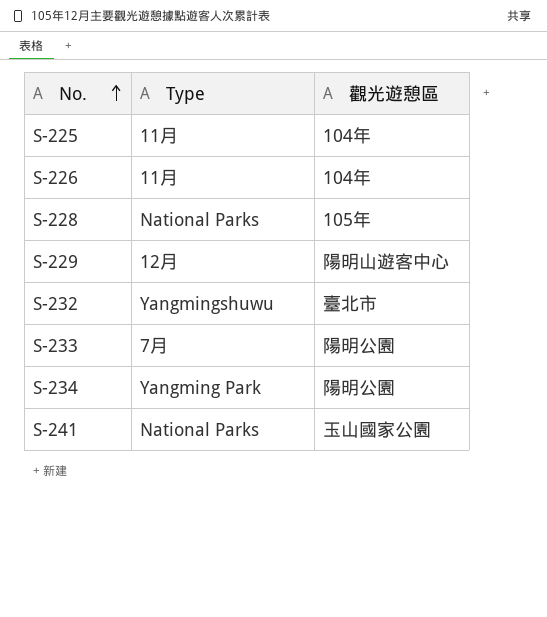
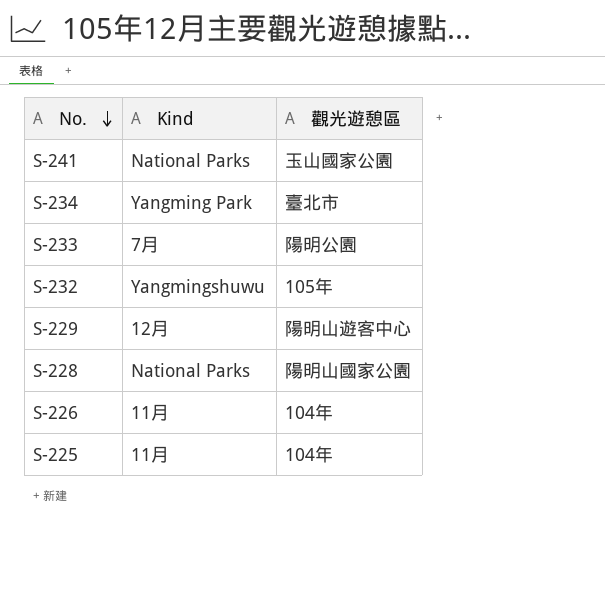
row order: No. ascending -> No. descending
column name: Type -> Kind
S-234 | 觀光遊憩區: 陽明公園 -> 臺北市
S-232 | 觀光遊憩區: 臺北市 -> 105年
S-228 | 觀光遊憩區: 105年 -> 陽明山國家公園

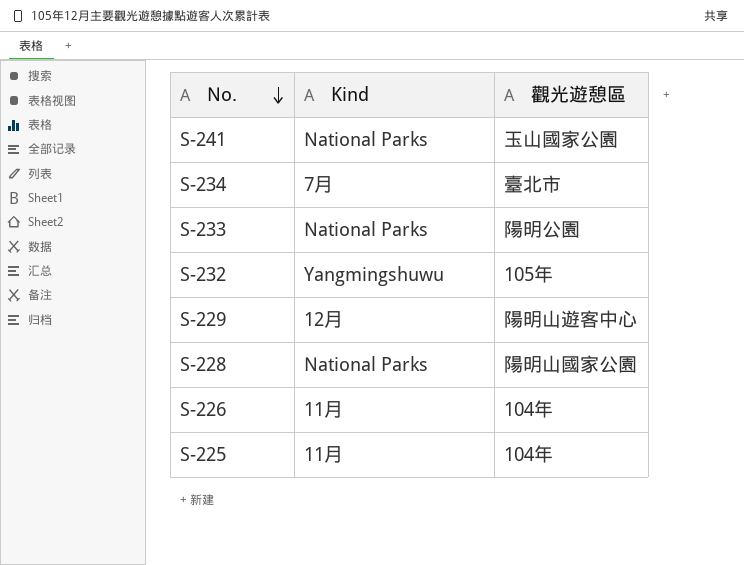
S-234 | Kind: Yangming Park -> 7月
S-233 | Kind: 7月 -> National Parks

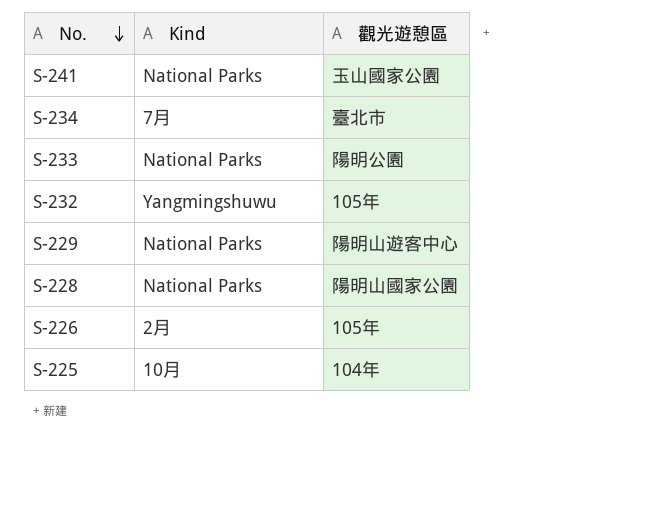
S-229 | Kind: 12月 -> National Parks
S-226 | Kind: 11月 -> 2月
S-226 | 觀光遊憩區: 104年 -> 105年
S-225 | Kind: 11月 -> 10月

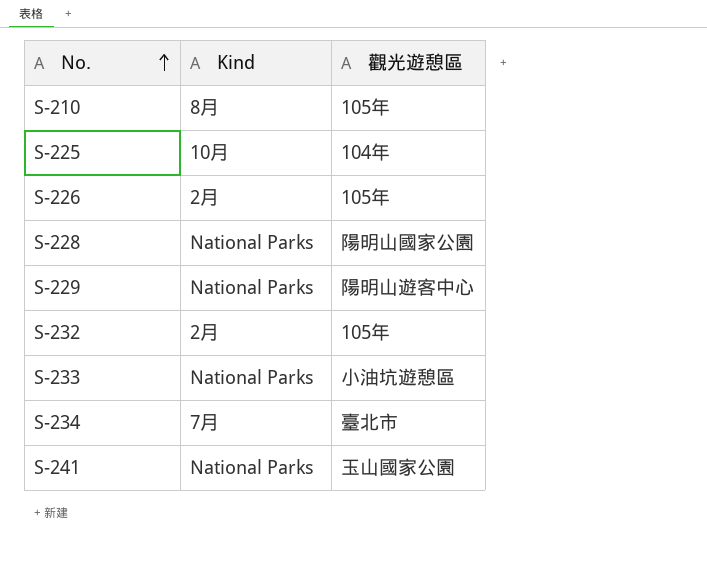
row order: No. descending -> No. ascending
row S-210: none -> 8月 | 105年
S-232 | Kind: Yangmingshuwu -> 2月
S-233 | 觀光遊憩區: 陽明公園 -> 小油坑遊憩區

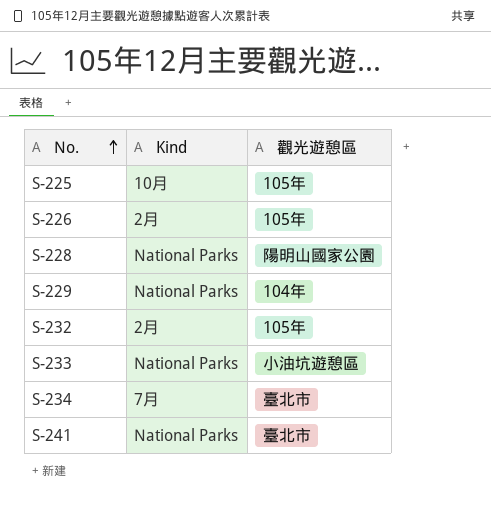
row S-210: 8月 | 105年 -> none
S-225 | 觀光遊憩區: 104年 -> 105年
S-229 | 觀光遊憩區: 陽明山遊客中心 -> 104年
S-241 | 觀光遊憩區: 玉山國家公園 -> 臺北市

